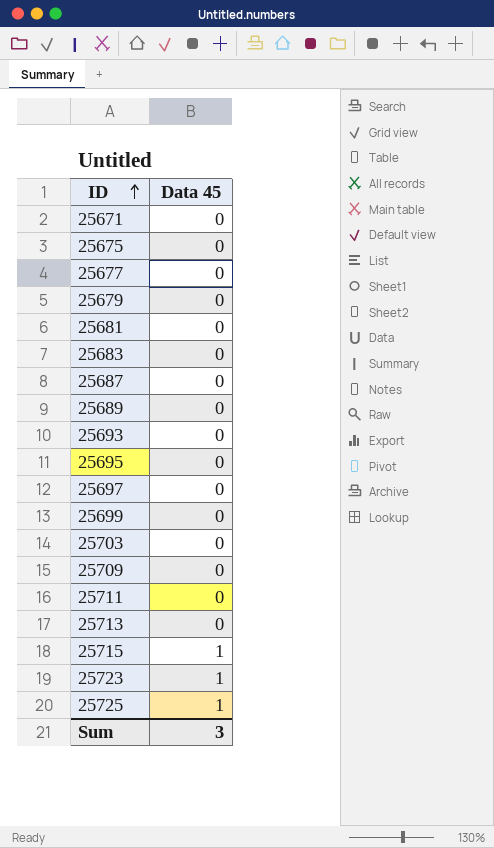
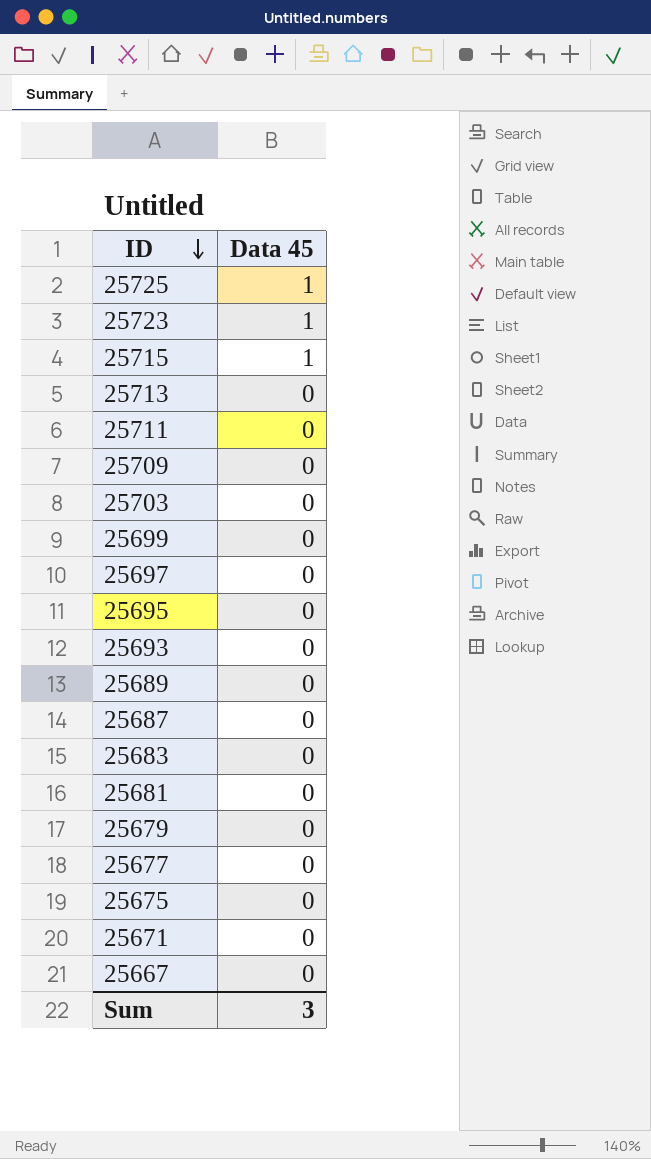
row order: ID ascending -> ID descending
row 25667: none -> 0

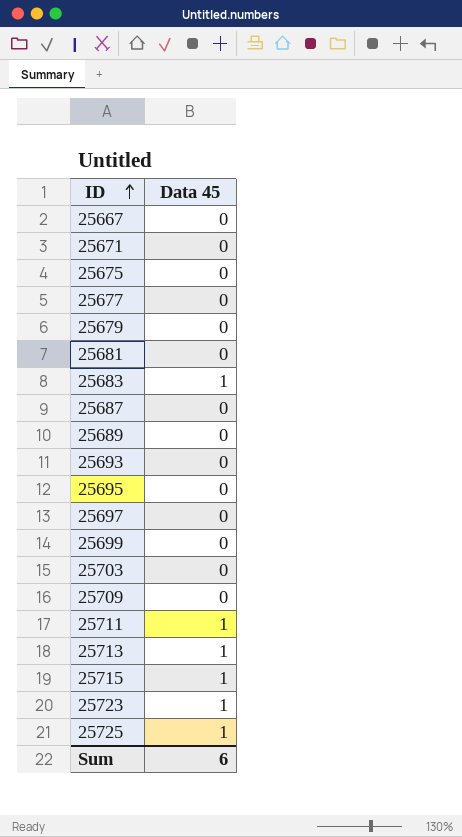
row order: ID descending -> ID ascending
25683 | Data 45: 0 -> 1
25711 | Data 45: 0 -> 1
25713 | Data 45: 0 -> 1
Sum | Data 45: 3 -> 6

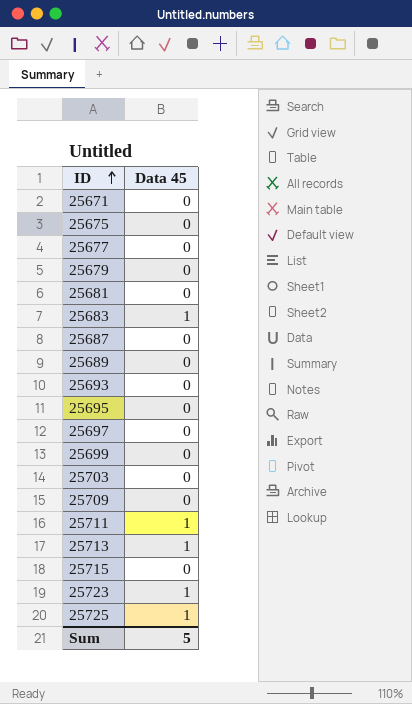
row 25667: 0 -> none
25715 | Data 45: 1 -> 0
Sum | Data 45: 6 -> 5

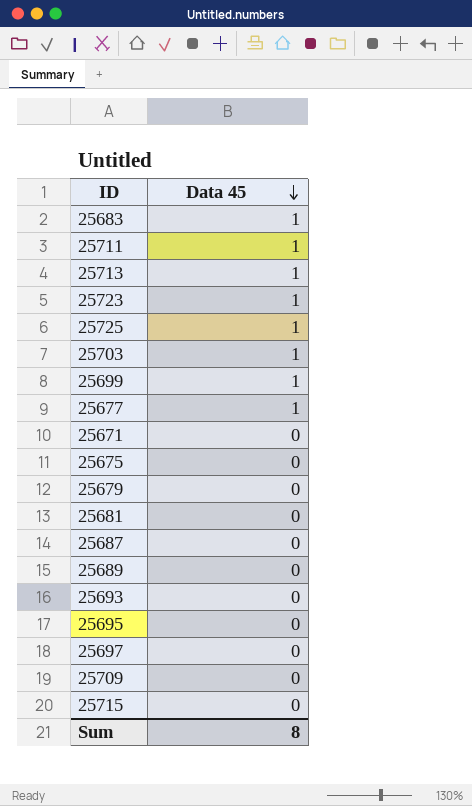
row order: ID ascending -> Data 45 descending
25703 | Data 45: 0 -> 1
25699 | Data 45: 0 -> 1
25677 | Data 45: 0 -> 1
Sum | Data 45: 5 -> 8

